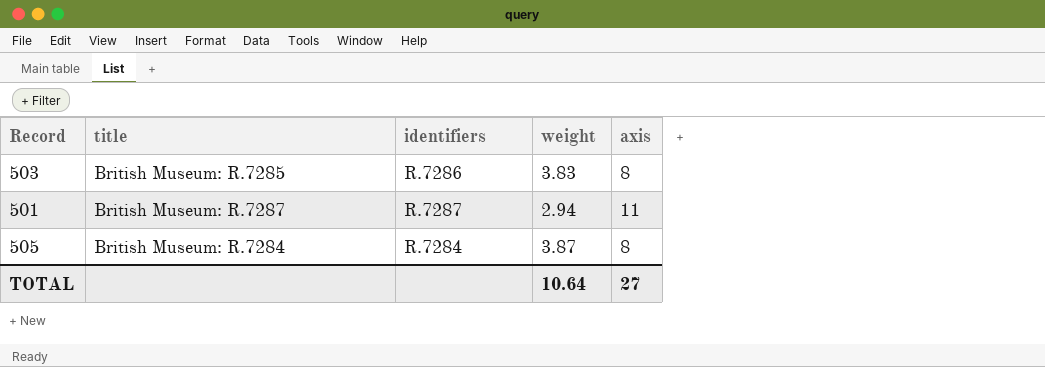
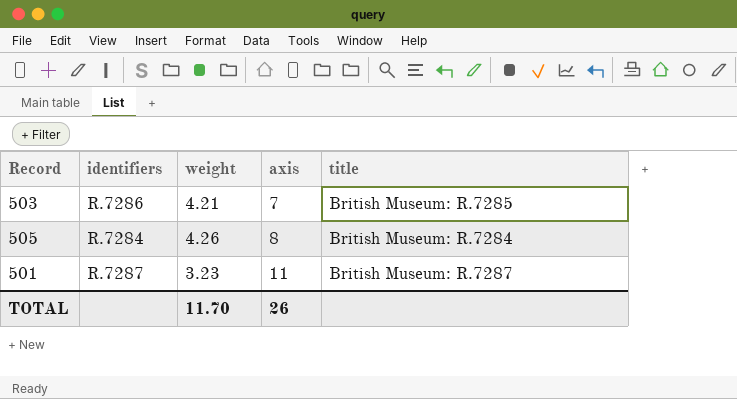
row order: none -> axis ascending
column title | position: 2 -> 5
503 | weight: 3.83 -> 4.21
503 | axis: 8 -> 7
505 | weight: 3.87 -> 4.26
501 | weight: 2.94 -> 3.23
TOTAL | weight: 10.64 -> 11.70
TOTAL | axis: 27 -> 26

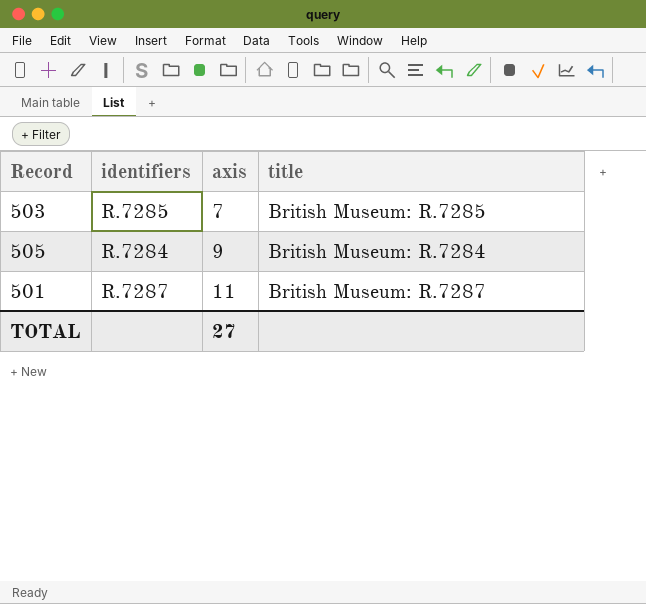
column weight | position: 3 -> none
503 | identifiers: R.7286 -> R.7285
505 | axis: 8 -> 9
TOTAL | axis: 26 -> 27

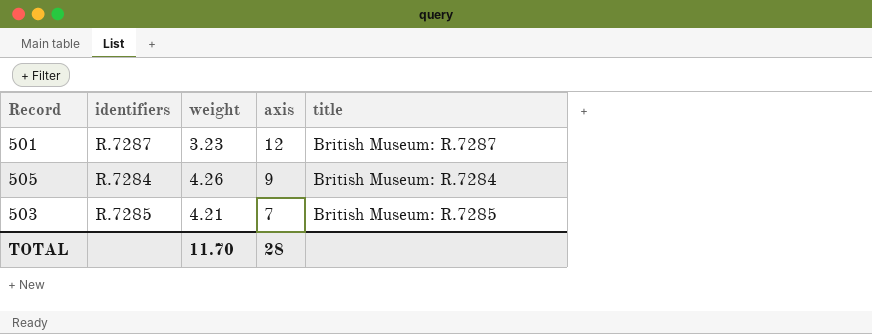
row order: axis ascending -> axis descending
column weight | position: none -> 3
501 | axis: 11 -> 12
TOTAL | axis: 27 -> 28

